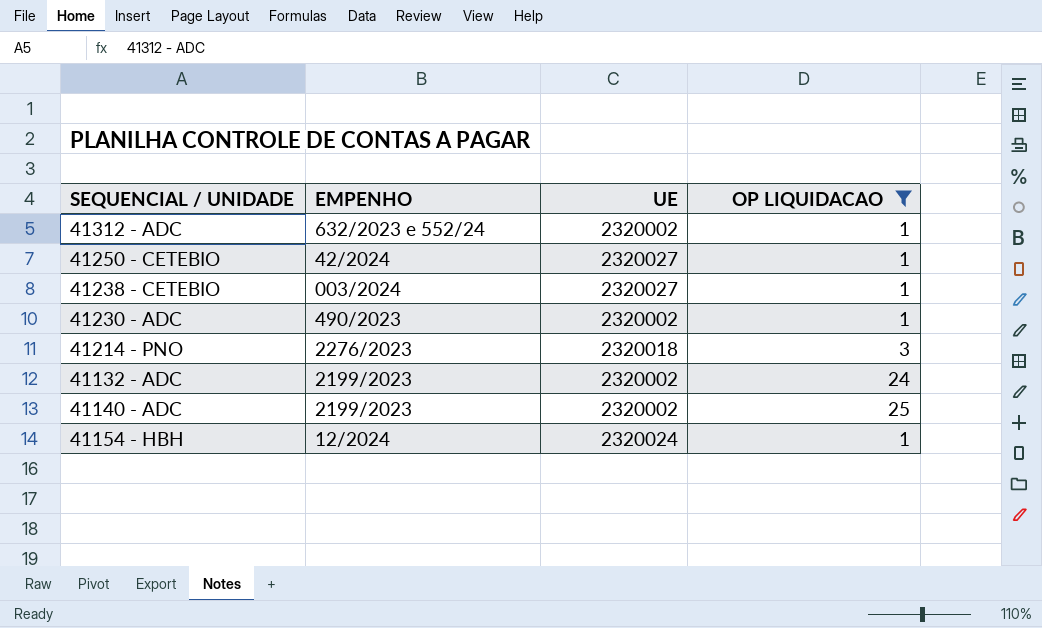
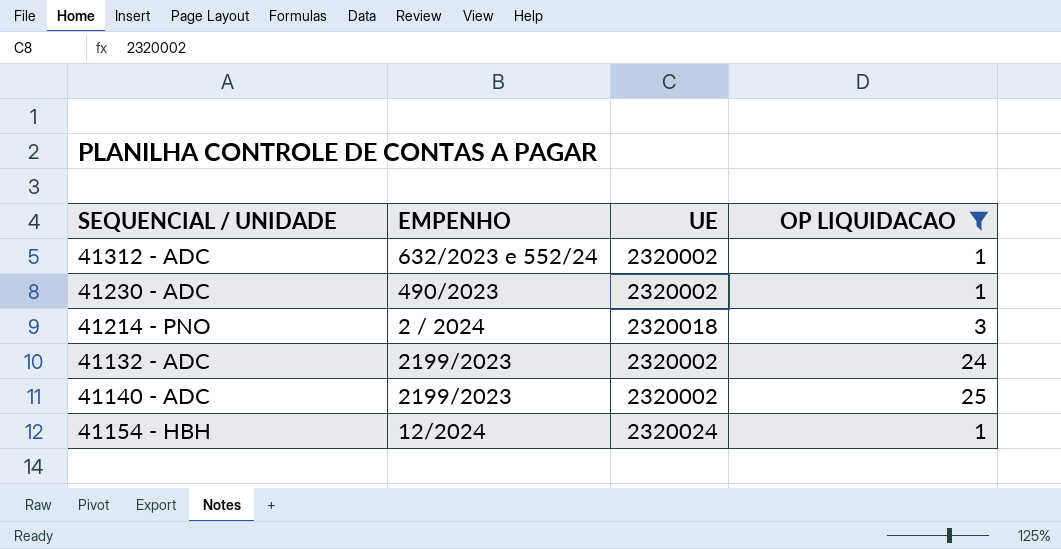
row 41250 - CETEBIO: 42/2024 | 2320027 | 1 -> none
row 41238 - CETEBIO: 003/2024 | 2320027 | 1 -> none
41214 - PNO | EMPENHO: 2276/2023 -> 2 / 2024

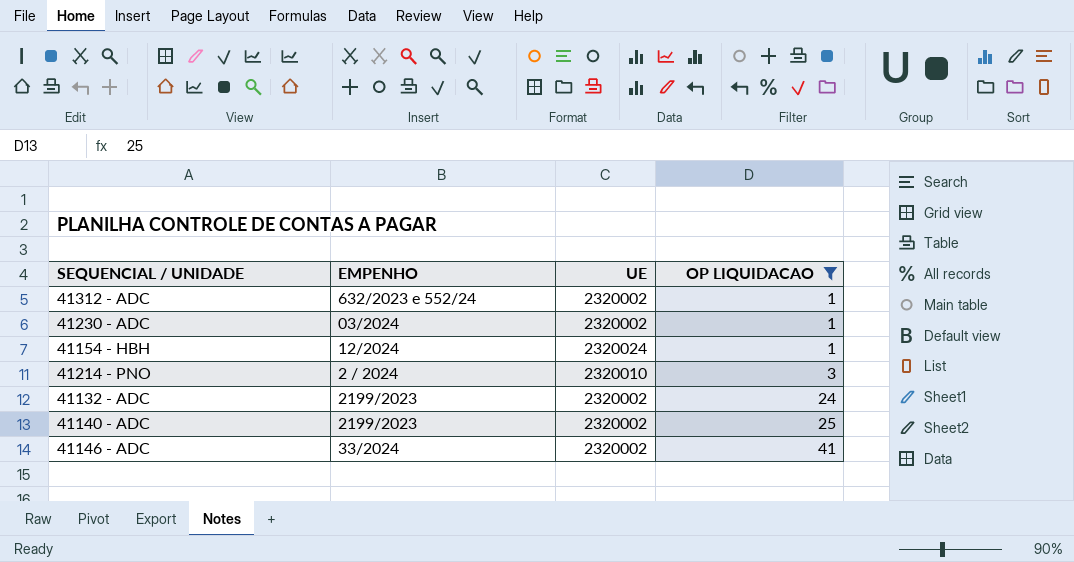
row order: none -> OP LIQUIDACAO ascending
41230 - ADC | EMPENHO: 490/2023 -> 03/2024
41214 - PNO | UE: 2320018 -> 2320010
row 41146 - ADC: none -> 33/2024 | 2320002 | 41

